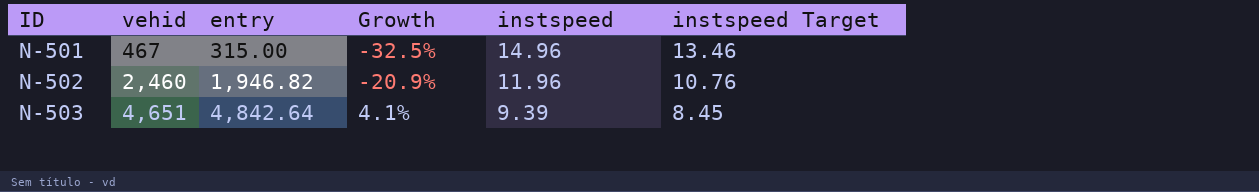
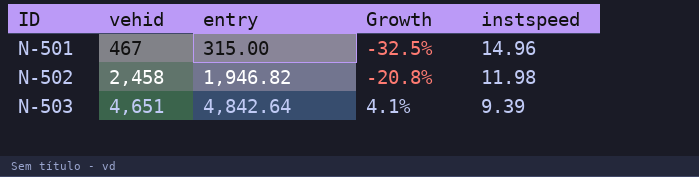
column instspeed Target | formula: [instspeed] * 0.9 -> none
N-502 | vehid: 2,460 -> 2,458
N-502 | Growth: -20.9% -> -20.8%
N-502 | instspeed: 11.96 -> 11.98

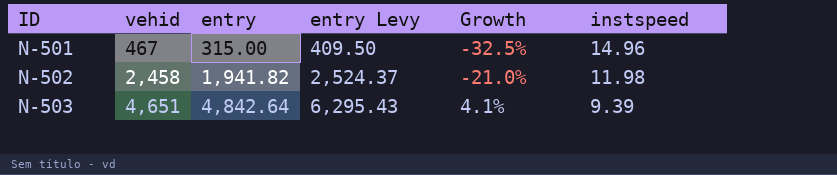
column entry Levy | formula: none -> [entry] * 1.3
N-502 | entry: 1,946.82 -> 1,941.82
N-502 | Growth: -20.8% -> -21.0%

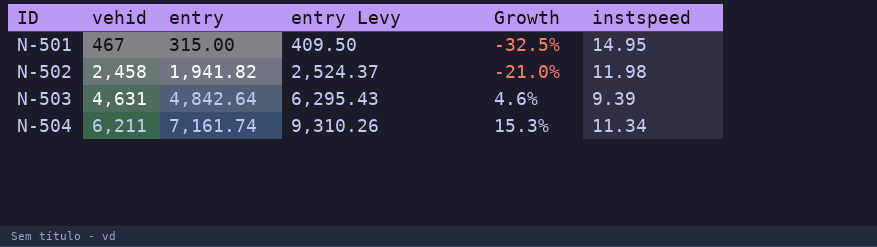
N-501 | instspeed: 14.96 -> 14.95
N-503 | vehid: 4,651 -> 4,631
N-503 | Growth: 4.1% -> 4.6%
row N-504: none -> 6,211 | 7,161.74 | 9,310.26 | 15.3% | 11.34

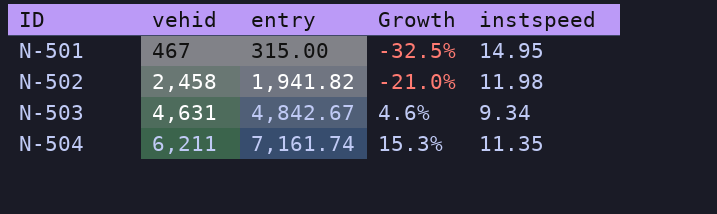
column entry Levy | formula: [entry] * 1.3 -> none
N-503 | entry: 4,842.64 -> 4,842.67
N-503 | instspeed: 9.39 -> 9.34
N-504 | instspeed: 11.34 -> 11.35

